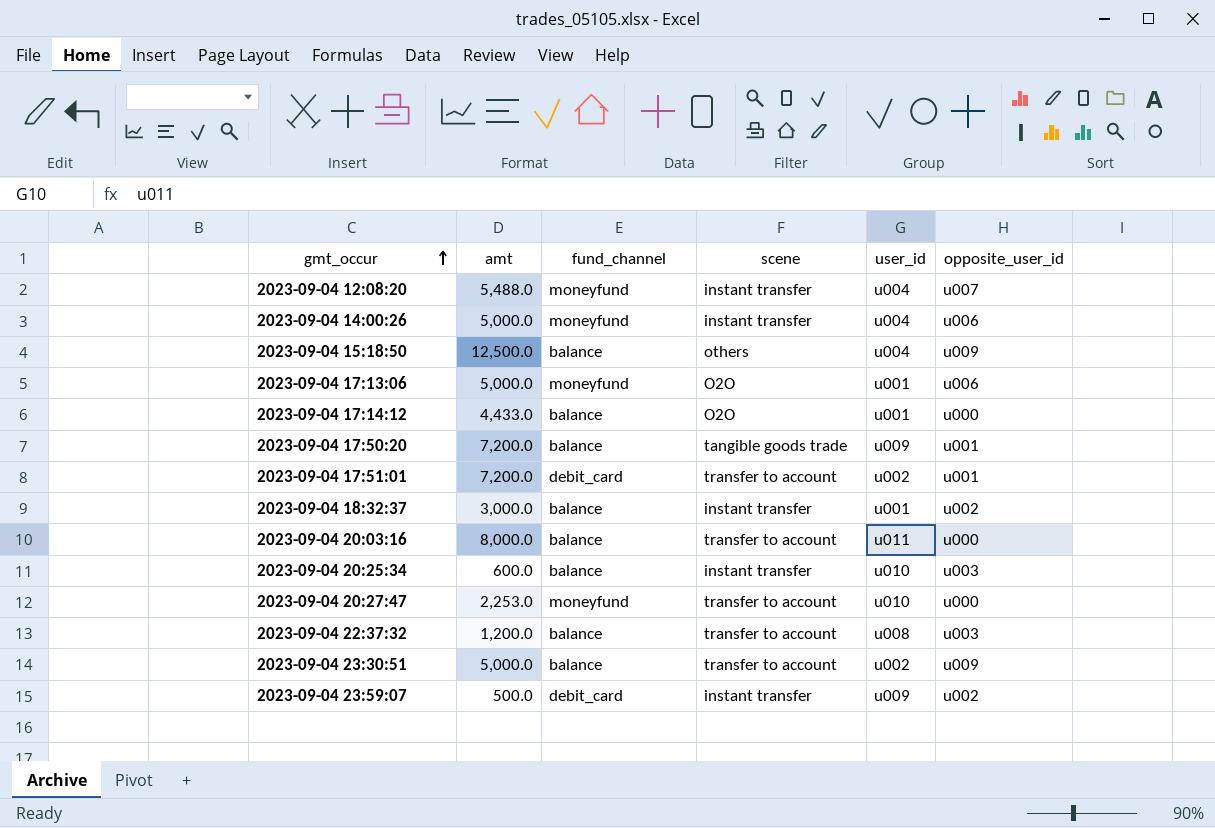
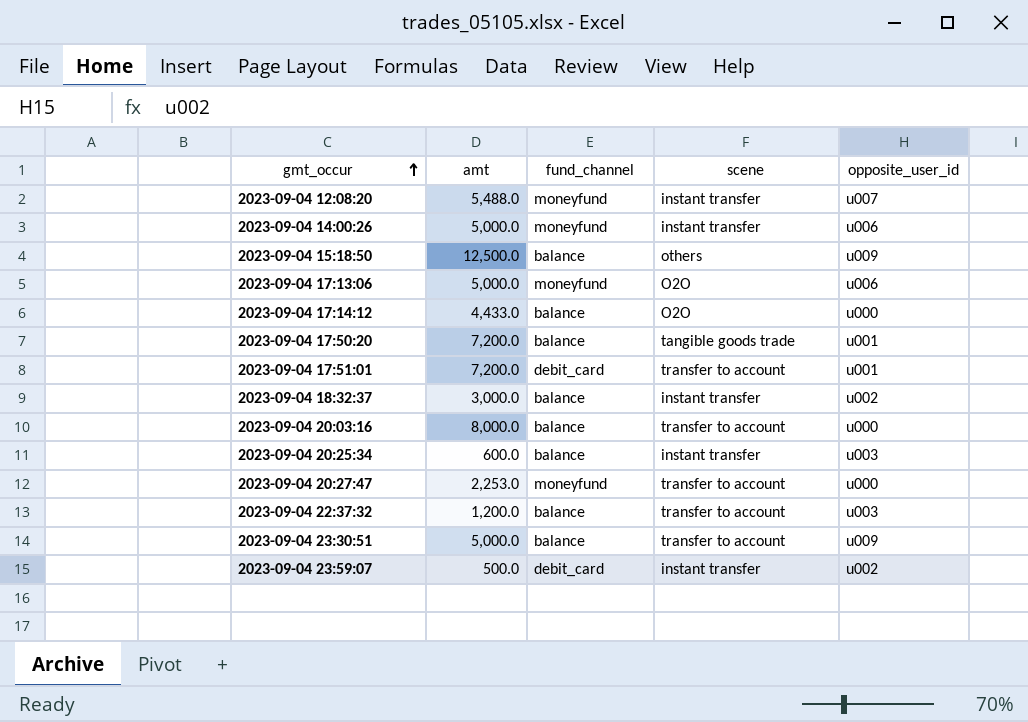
column user_id | position: 5 -> none

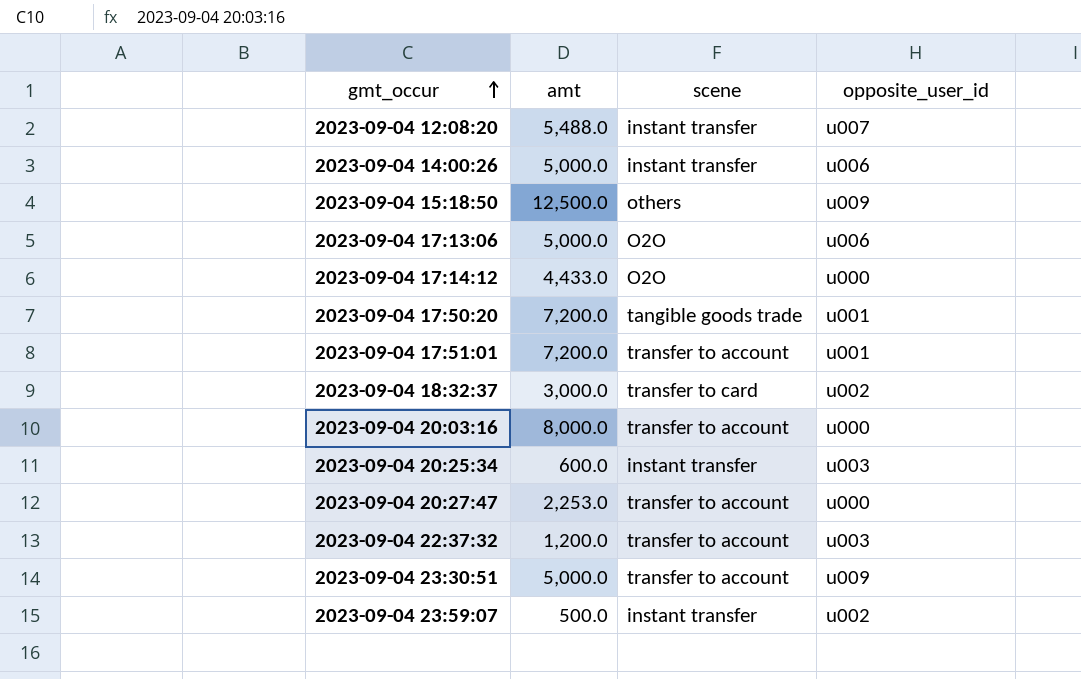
column fund_channel | position: 3 -> none
2023-09-04 18:32:37 | scene: instant transfer -> transfer to card

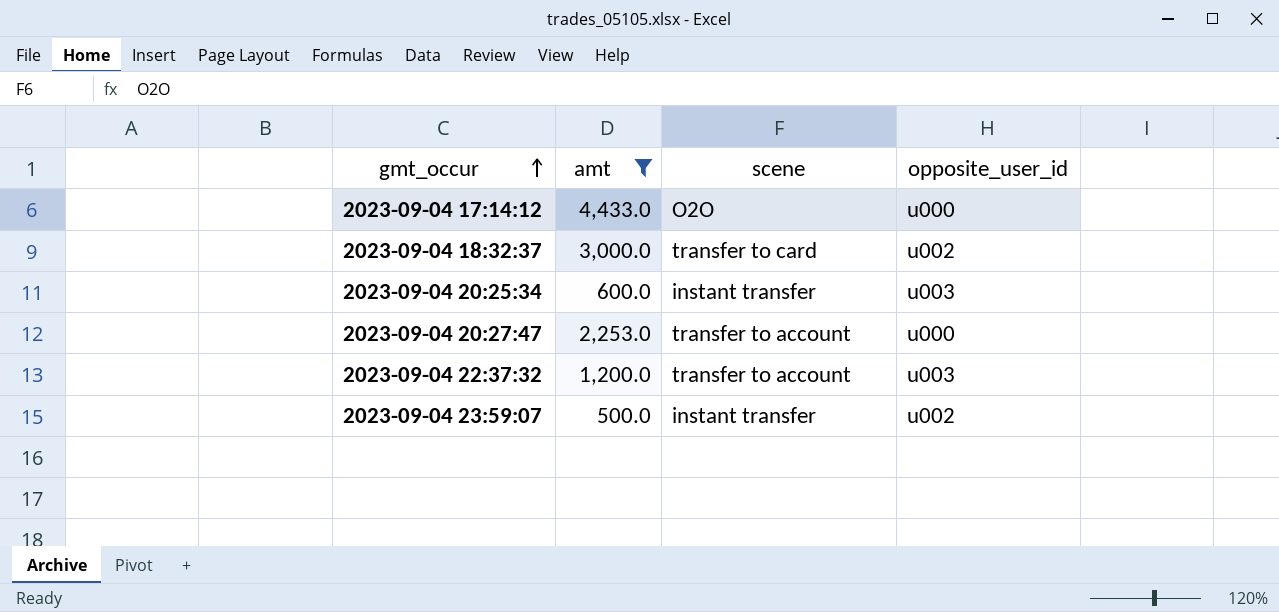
filter: none -> amt <= 4,433.0

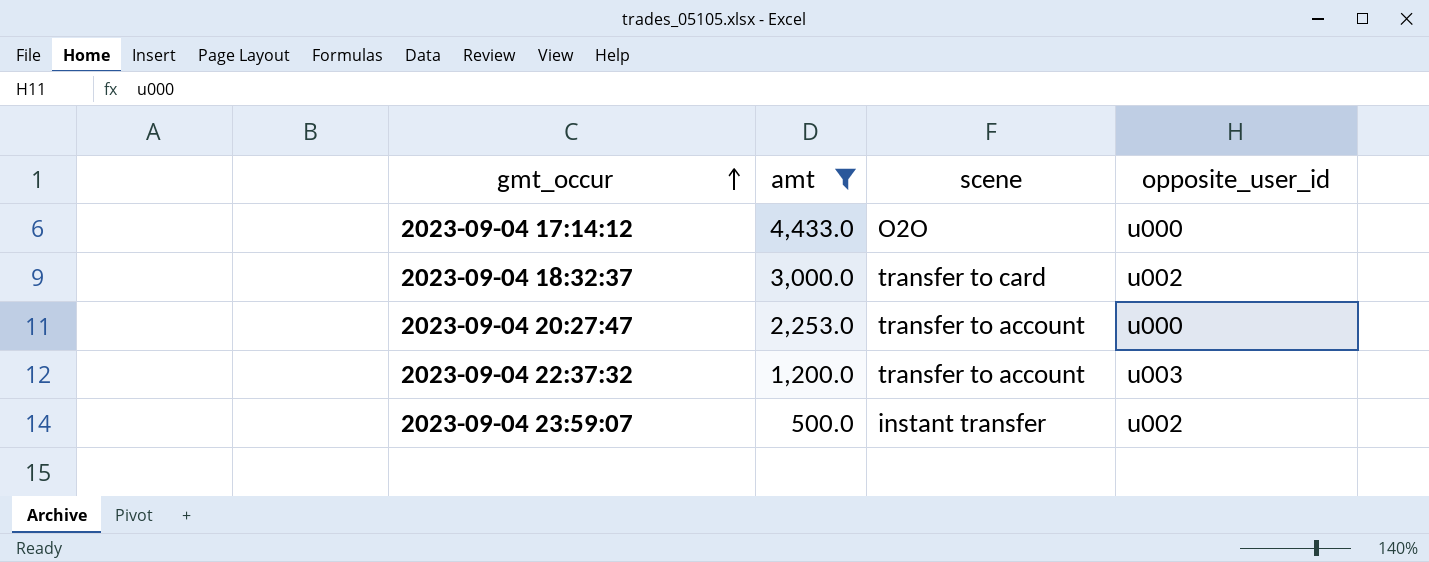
row 2023-09-04 20:25:34: 600.0 | instant transfer | u003 -> none

